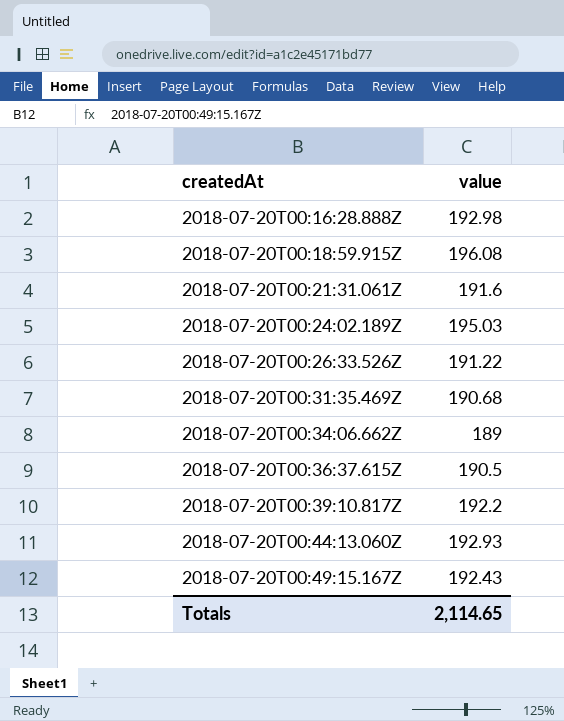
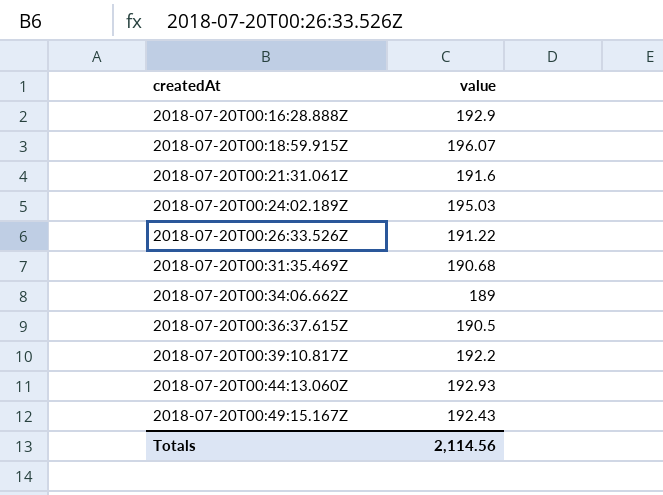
2018-07-20T00:16:28.888Z | value: 192.98 -> 192.9
2018-07-20T00:18:59.915Z | value: 196.08 -> 196.07
Totals | value: 2,114.65 -> 2,114.56

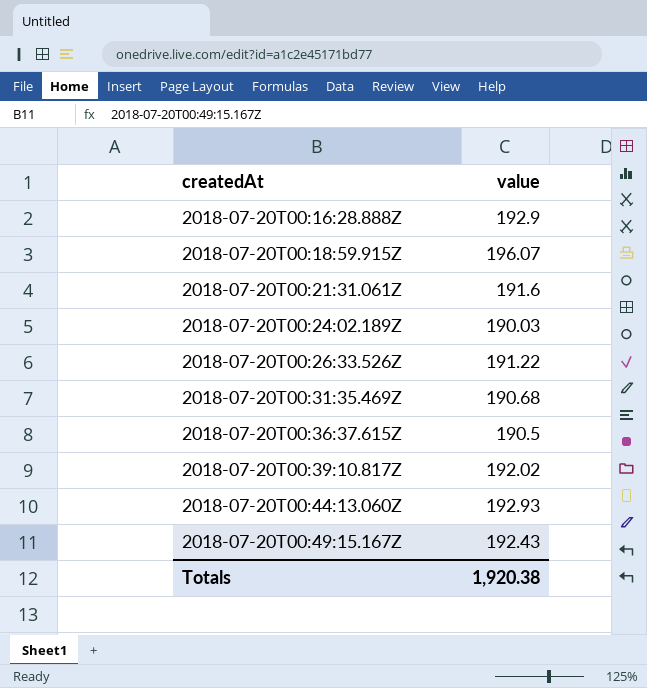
row 2018-07-20T00:34:06.662Z: 189 -> none
2018-07-20T00:24:02.189Z | value: 195.03 -> 190.03
2018-07-20T00:39:10.817Z | value: 192.2 -> 192.02
Totals | value: 2,114.56 -> 1,920.38

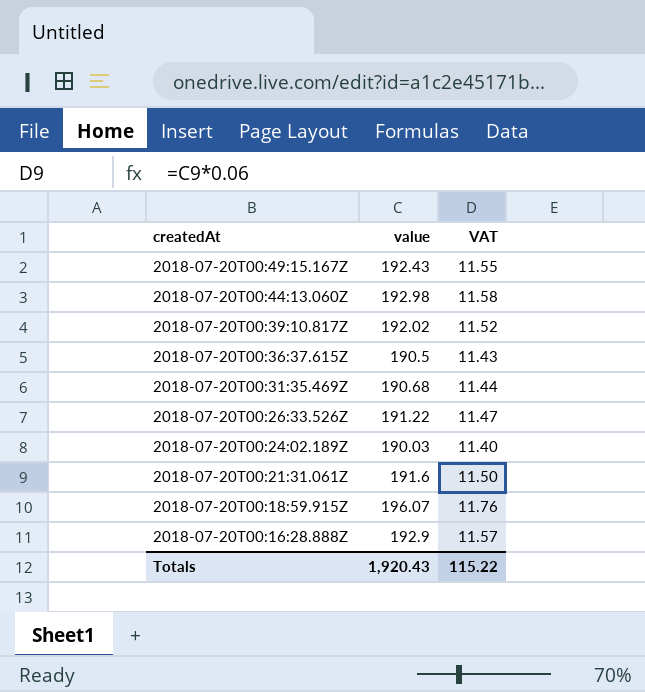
row order: createdAt ascending -> createdAt descending
column VAT | formula: none -> [value] * 0.06
2018-07-20T00:44:13.060Z | value: 192.93 -> 192.98
Totals | value: 1,920.38 -> 1,920.43

